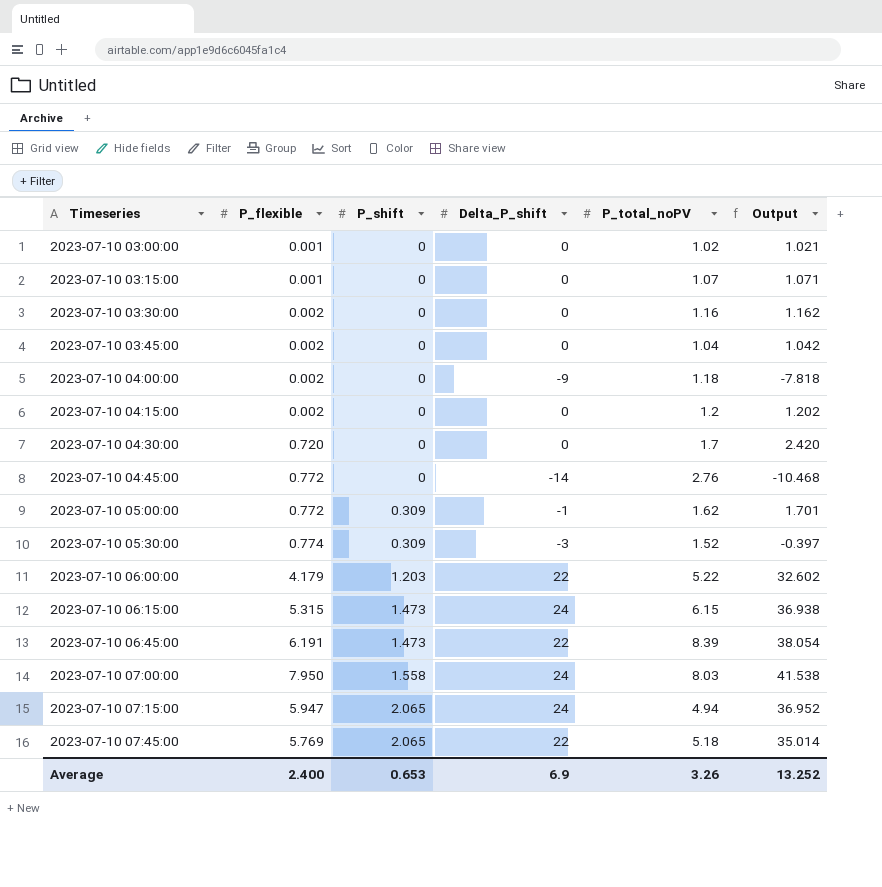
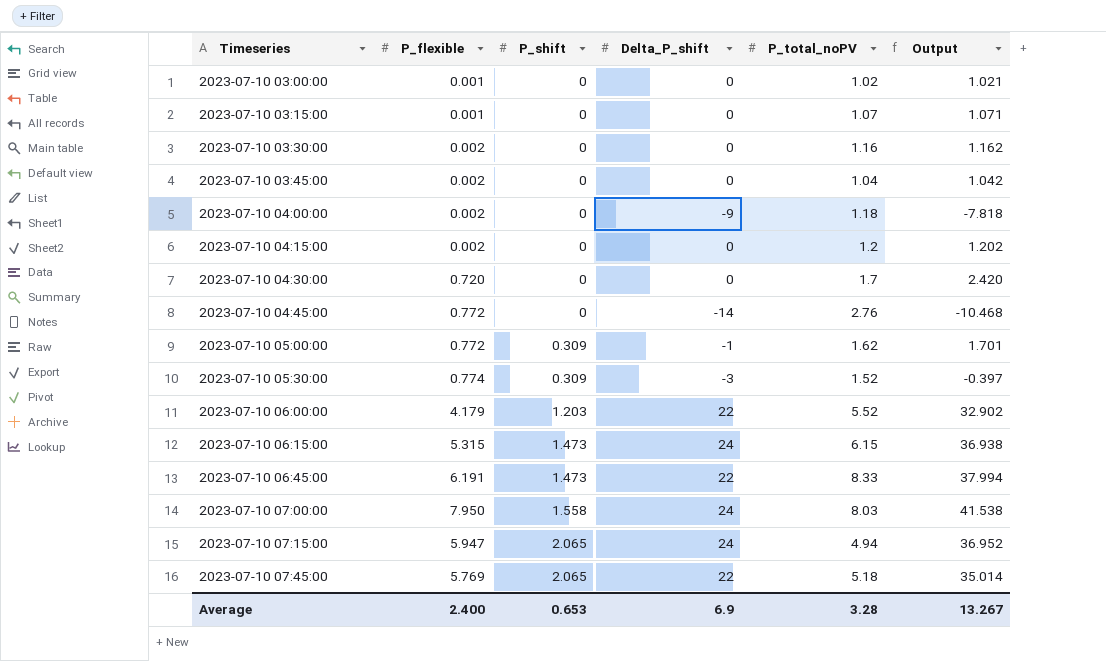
2023-07-10 06:00:00 | P_total_noPV: 5.22 -> 5.52
2023-07-10 06:00:00 | Output: 32.602 -> 32.902
2023-07-10 06:45:00 | P_total_noPV: 8.39 -> 8.33
2023-07-10 06:45:00 | Output: 38.054 -> 37.994
Average | P_total_noPV: 3.26 -> 3.28
Average | Output: 13.252 -> 13.267

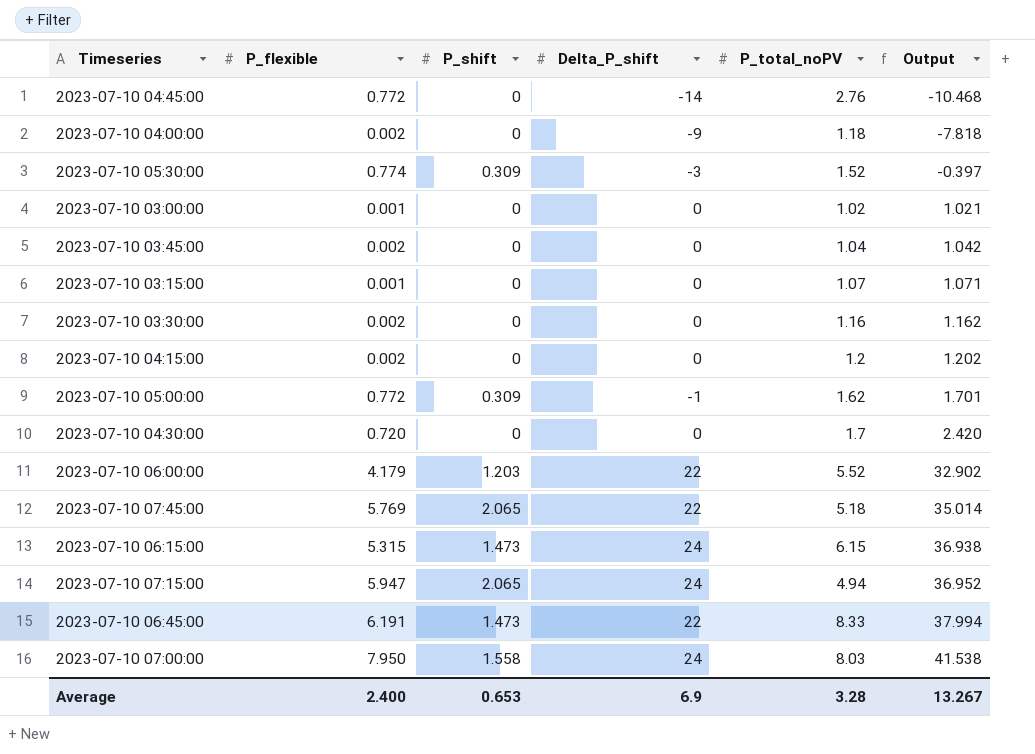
row order: Timeseries ascending -> Output ascending

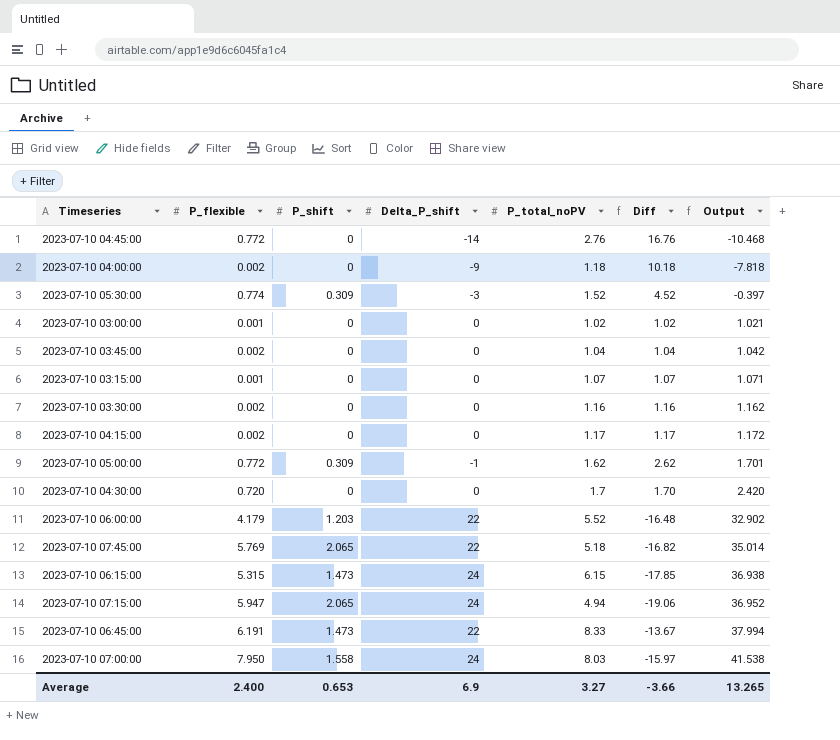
column Diff | formula: none -> [P_total_noPV] - [Delta_P_shift]
2023-07-10 04:15:00 | P_total_noPV: 1.2 -> 1.17
2023-07-10 04:15:00 | Output: 1.202 -> 1.172
Average | P_total_noPV: 3.28 -> 3.27
Average | Output: 13.267 -> 13.265

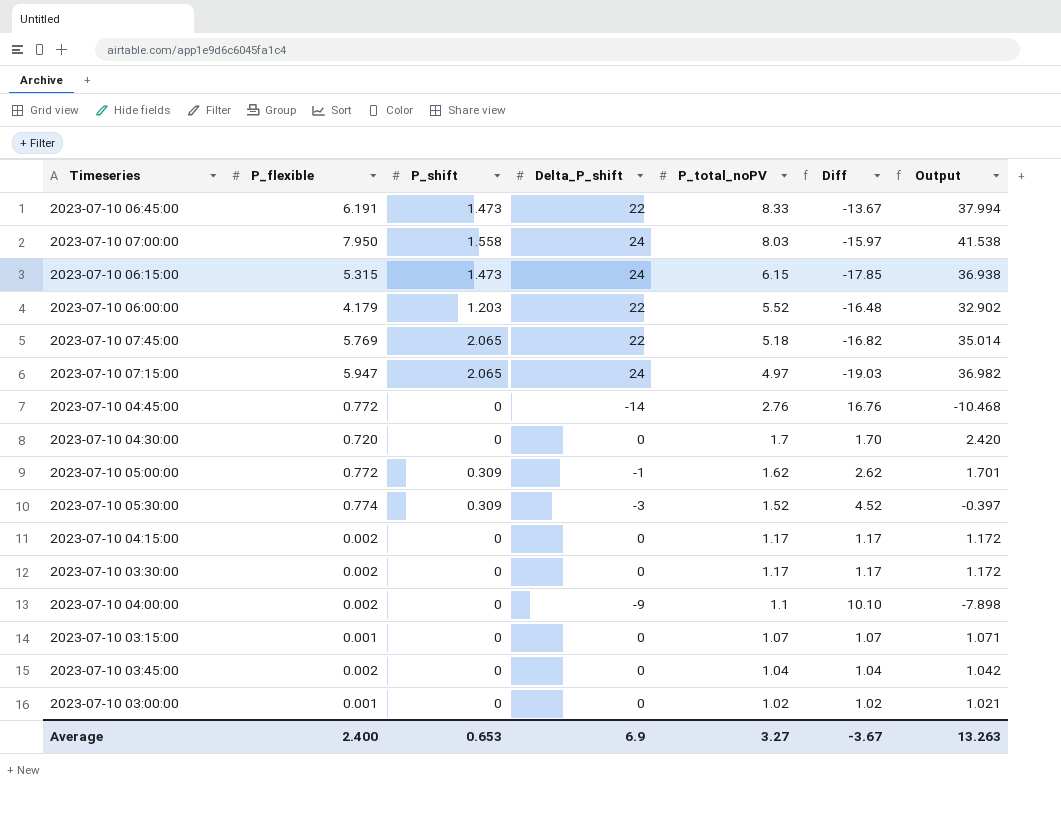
row order: Output ascending -> P_total_noPV descending
2023-07-10 07:15:00 | P_total_noPV: 4.94 -> 4.97
2023-07-10 07:15:00 | Diff: -19.06 -> -19.03
2023-07-10 07:15:00 | Output: 36.952 -> 36.982
2023-07-10 03:30:00 | P_total_noPV: 1.16 -> 1.17
2023-07-10 03:30:00 | Diff: 1.16 -> 1.17
2023-07-10 03:30:00 | Output: 1.162 -> 1.172
2023-07-10 04:00:00 | P_total_noPV: 1.18 -> 1.1
2023-07-10 04:00:00 | Diff: 10.18 -> 10.10
2023-07-10 04:00:00 | Output: -7.818 -> -7.898
Average | Diff: -3.66 -> -3.67
Average | Output: 13.265 -> 13.263

